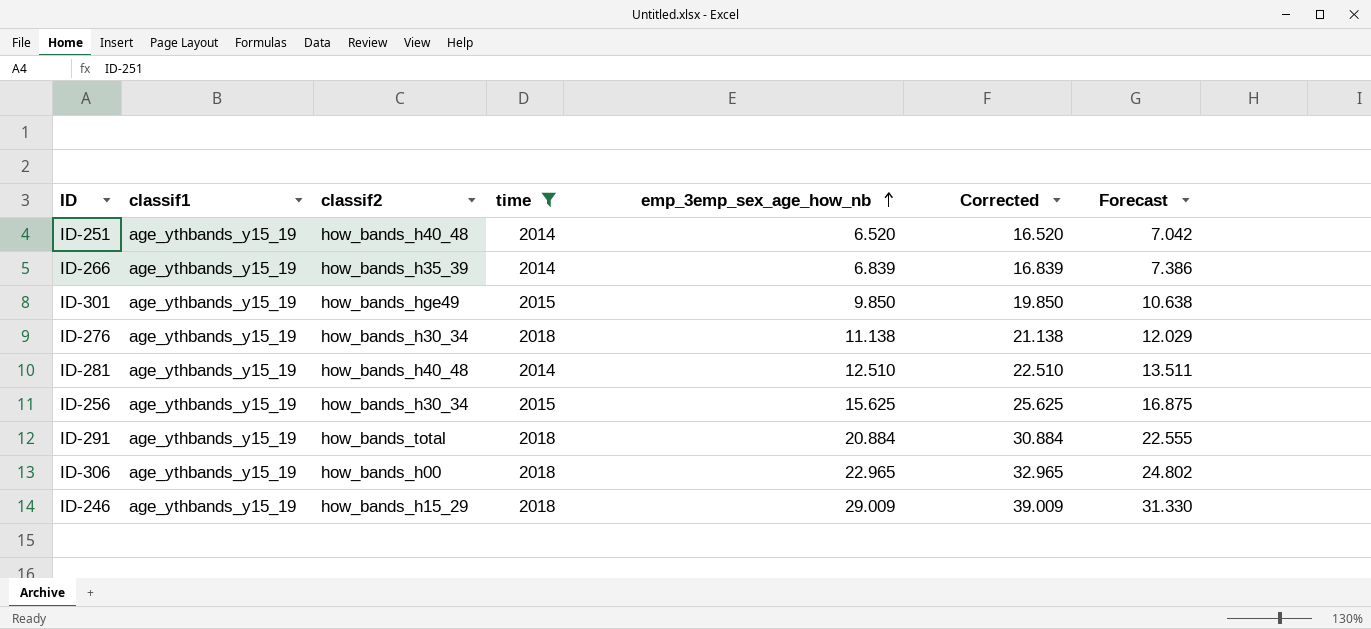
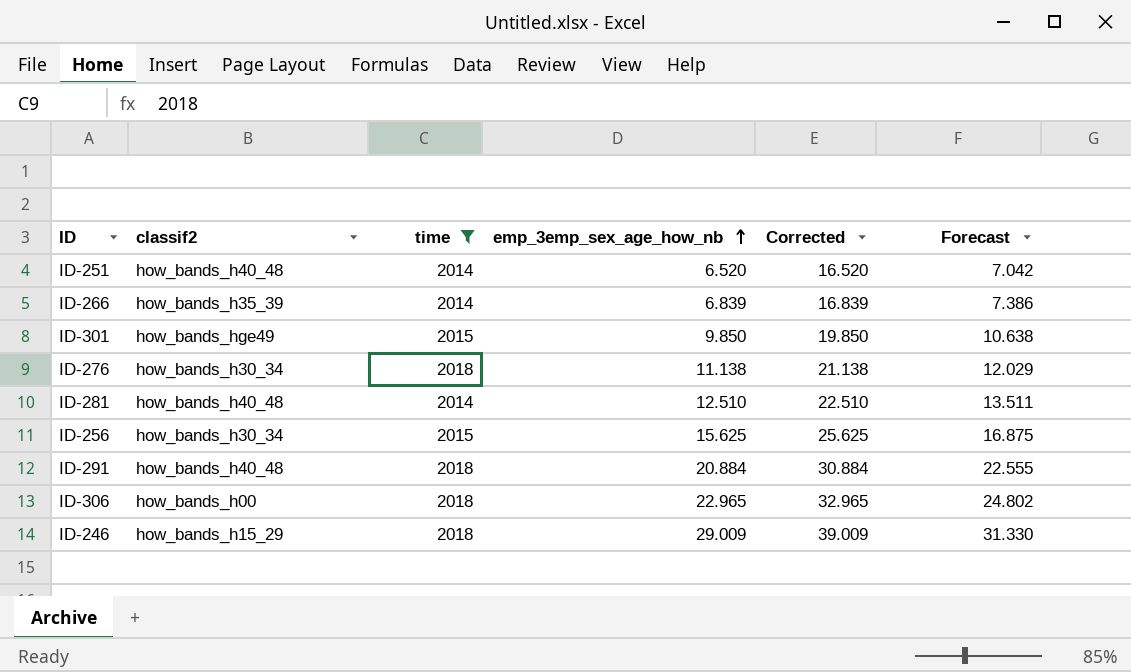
column classif1 | position: 2 -> none
ID-291 | classif2: how_bands_total -> how_bands_h40_48

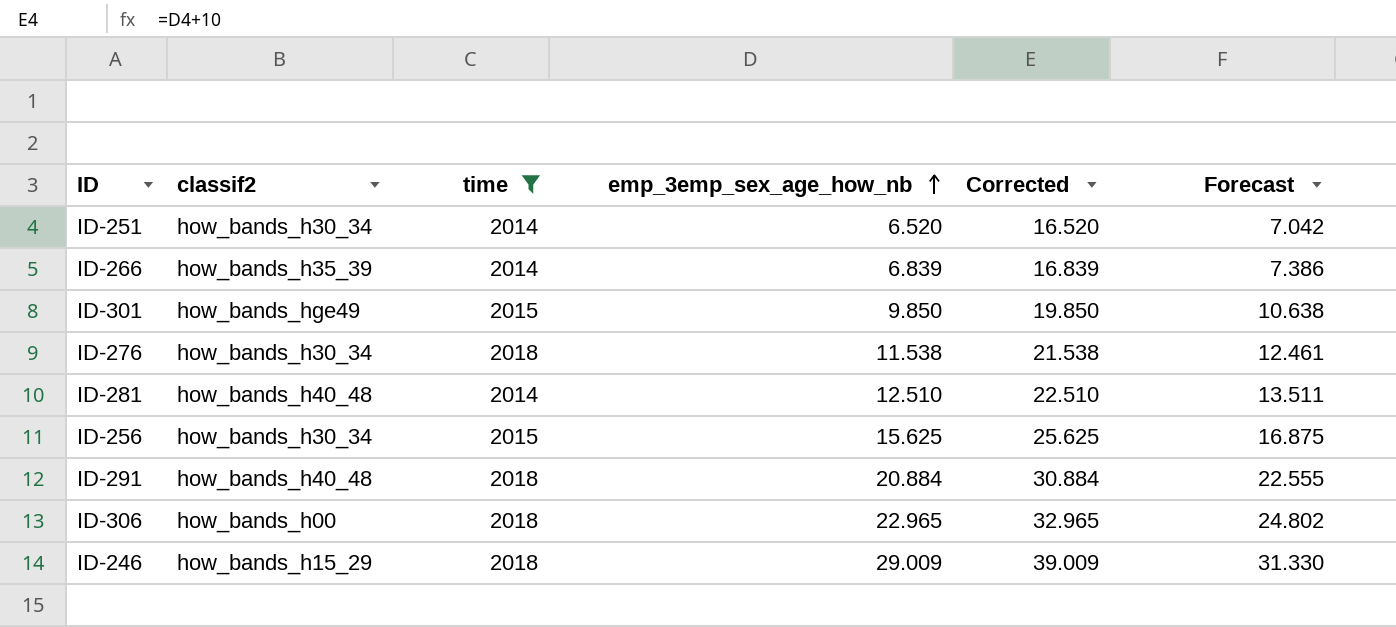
ID-251 | classif2: how_bands_h40_48 -> how_bands_h30_34
ID-276 | emp_3emp_sex_age_how_nb: 11.138 -> 11.538
ID-276 | Corrected: 21.138 -> 21.538
ID-276 | Forecast: 12.029 -> 12.461

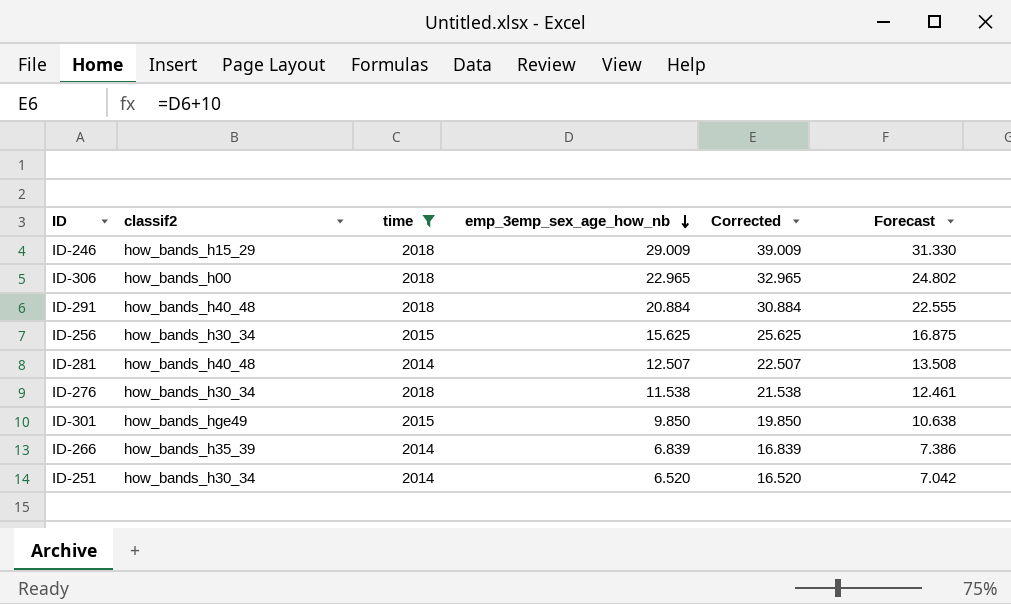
row order: emp_3emp_sex_age_how_nb ascending -> emp_3emp_sex_age_how_nb descending
ID-281 | emp_3emp_sex_age_how_nb: 12.510 -> 12.507
ID-281 | Corrected: 22.510 -> 22.507
ID-281 | Forecast: 13.511 -> 13.508

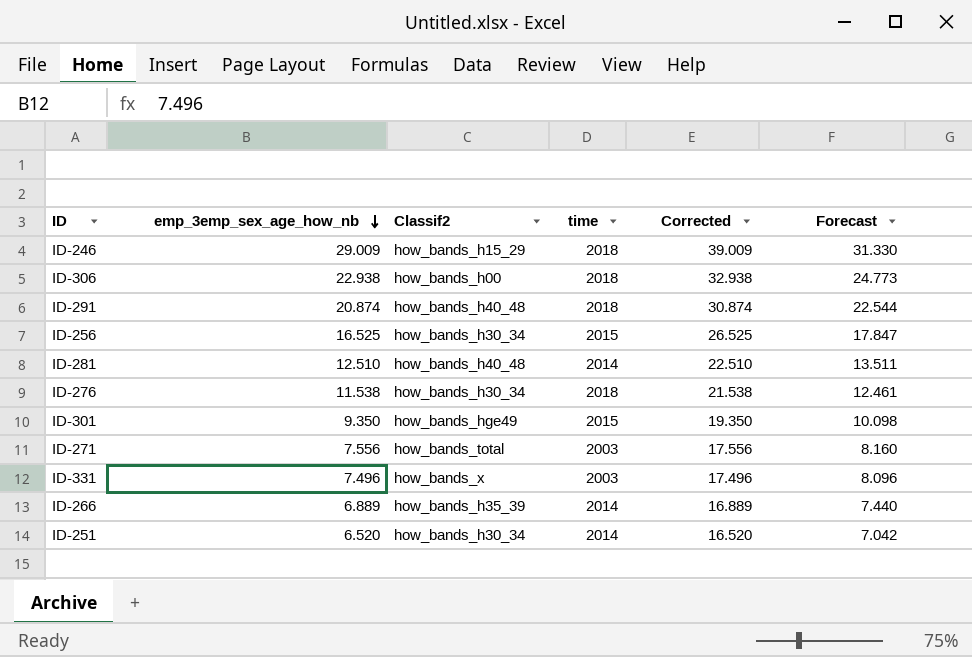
filter: time != 2003 -> none
column emp_3emp_sex_age_how_nb | position: 4 -> 2
column name: classif2 -> Classif2
ID-306 | emp_3emp_sex_age_how_nb: 22.965 -> 22.938
ID-306 | Corrected: 32.965 -> 32.938
ID-306 | Forecast: 24.802 -> 24.773
ID-291 | emp_3emp_sex_age_how_nb: 20.884 -> 20.874
ID-291 | Corrected: 30.884 -> 30.874
ID-291 | Forecast: 22.555 -> 22.544
ID-256 | emp_3emp_sex_age_how_nb: 15.625 -> 16.525
ID-256 | Corrected: 25.625 -> 26.525
ID-256 | Forecast: 16.875 -> 17.847
ID-281 | emp_3emp_sex_age_how_nb: 12.507 -> 12.510
ID-281 | Corrected: 22.507 -> 22.510
ID-281 | Forecast: 13.508 -> 13.511
ID-301 | emp_3emp_sex_age_how_nb: 9.850 -> 9.350
ID-301 | Corrected: 19.850 -> 19.350
ID-301 | Forecast: 10.638 -> 10.098
ID-266 | emp_3emp_sex_age_how_nb: 6.839 -> 6.889
ID-266 | Corrected: 16.839 -> 16.889
ID-266 | Forecast: 7.386 -> 7.440

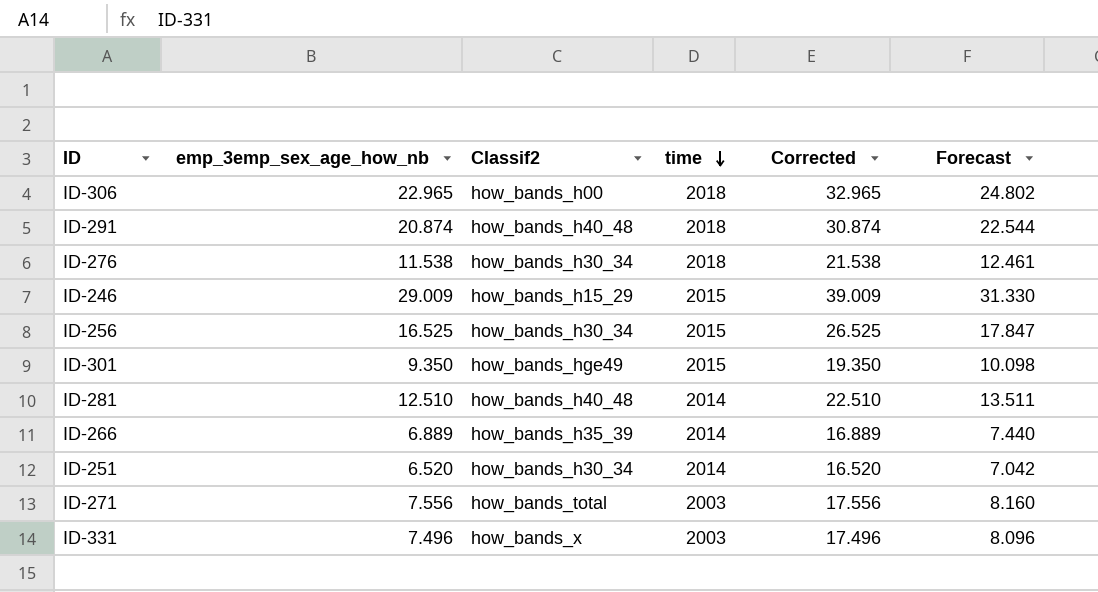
row order: emp_3emp_sex_age_how_nb descending -> time descending
ID-306 | emp_3emp_sex_age_how_nb: 22.938 -> 22.965
ID-306 | Corrected: 32.938 -> 32.965
ID-306 | Forecast: 24.773 -> 24.802
ID-246 | time: 2018 -> 2015

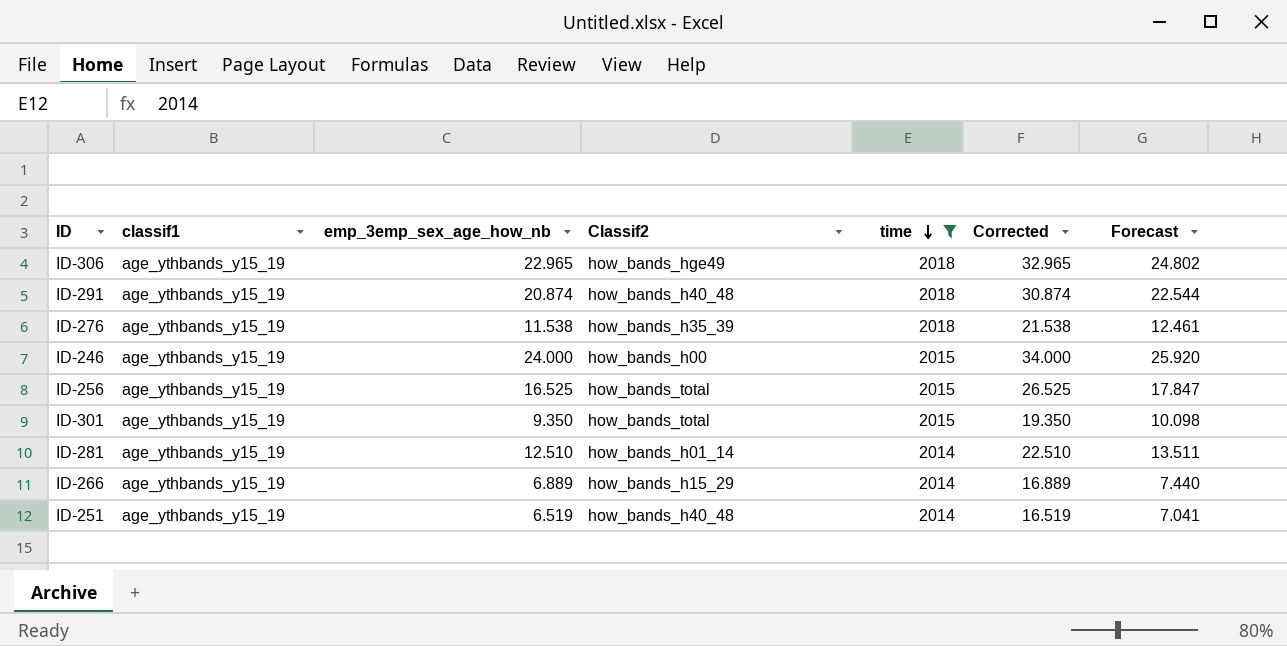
filter: none -> time != 2003
column classif1 | position: none -> 2
ID-306 | Classif2: how_bands_h00 -> how_bands_hge49
ID-276 | Classif2: how_bands_h30_34 -> how_bands_h35_39
ID-246 | emp_3emp_sex_age_how_nb: 29.009 -> 24.000
ID-246 | Classif2: how_bands_h15_29 -> how_bands_h00
ID-246 | Corrected: 39.009 -> 34.000
ID-246 | Forecast: 31.330 -> 25.920
ID-256 | Classif2: how_bands_h30_34 -> how_bands_total
ID-301 | Classif2: how_bands_hge49 -> how_bands_total
ID-281 | Classif2: how_bands_h40_48 -> how_bands_h01_14
ID-266 | Classif2: how_bands_h35_39 -> how_bands_h15_29
ID-251 | emp_3emp_sex_age_how_nb: 6.520 -> 6.519
ID-251 | Classif2: how_bands_h30_34 -> how_bands_h40_48
ID-251 | Corrected: 16.520 -> 16.519
ID-251 | Forecast: 7.042 -> 7.041

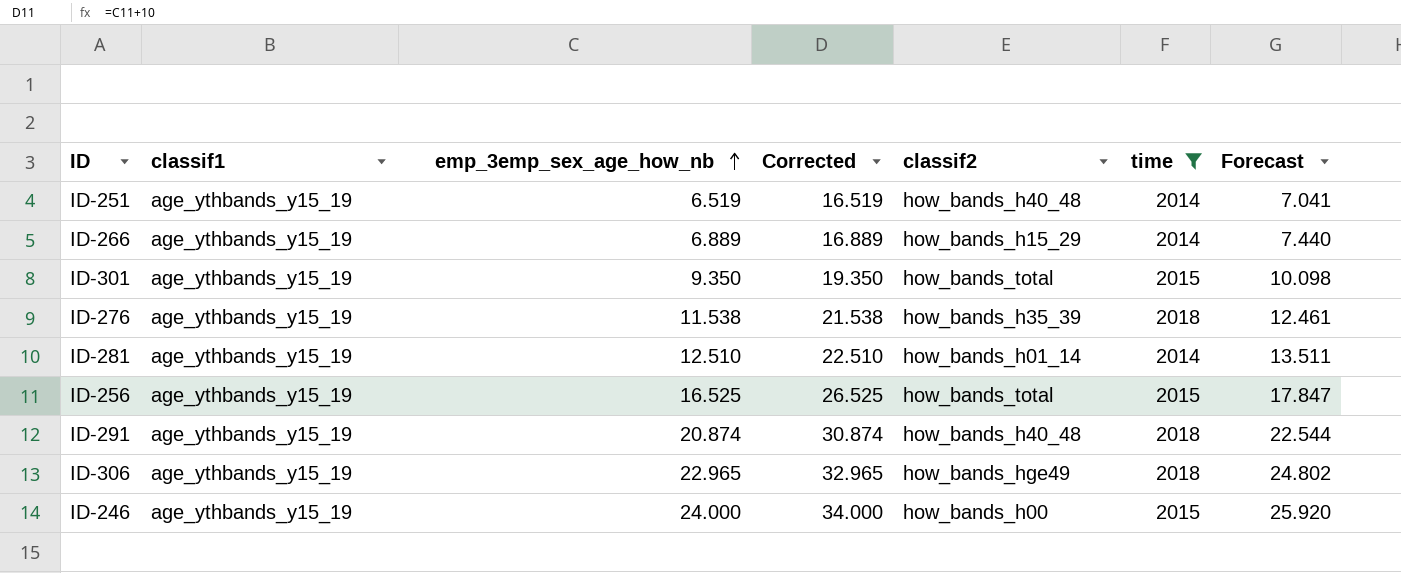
row order: time descending -> emp_3emp_sex_age_how_nb ascending
column Corrected | position: 6 -> 4
column name: Classif2 -> classif2

